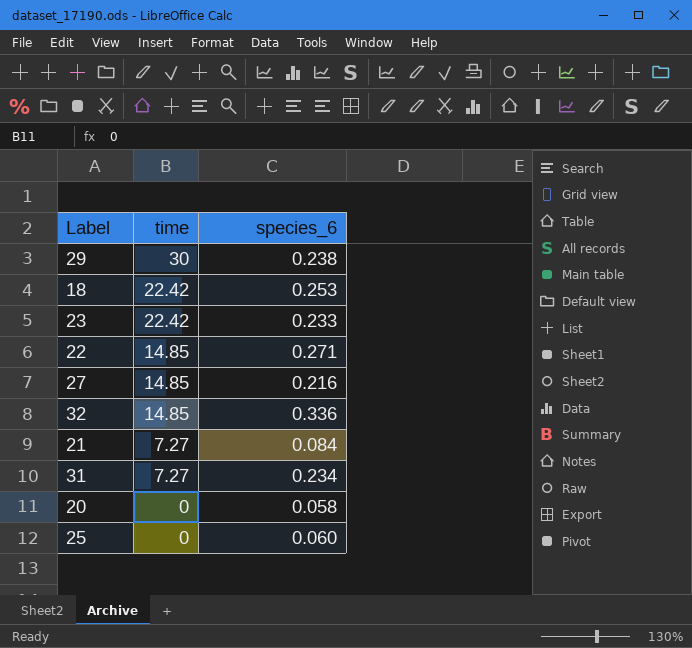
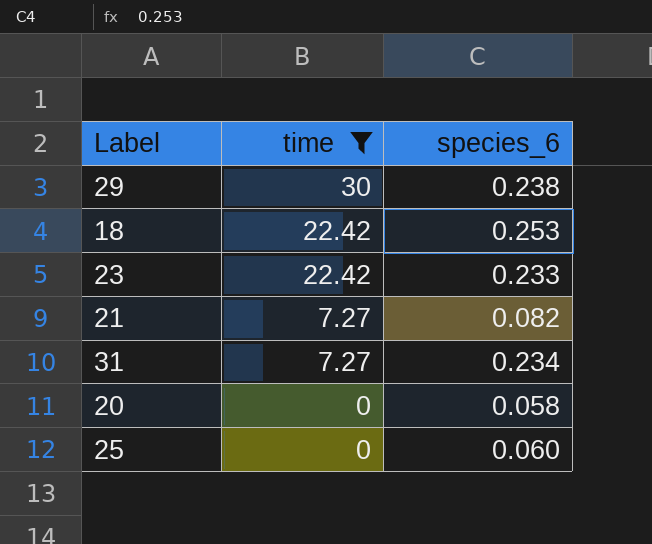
filter: none -> time != 14.85
21 | species_6: 0.084 -> 0.082

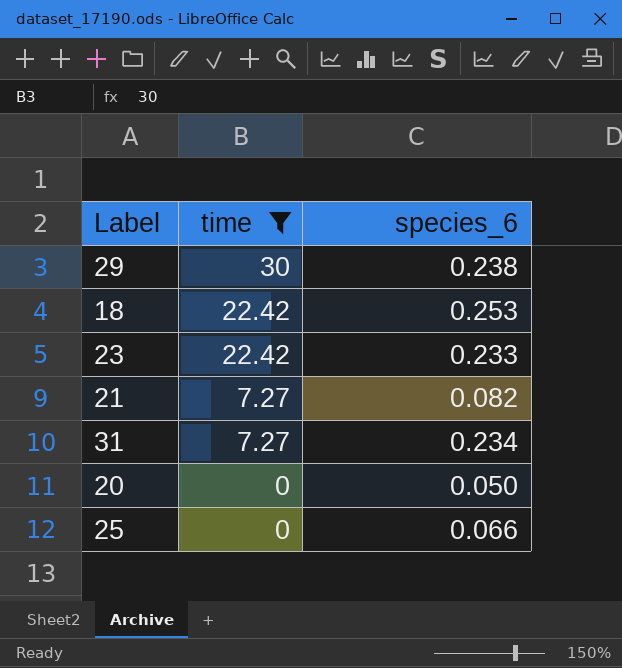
20 | species_6: 0.058 -> 0.050
25 | species_6: 0.060 -> 0.066

